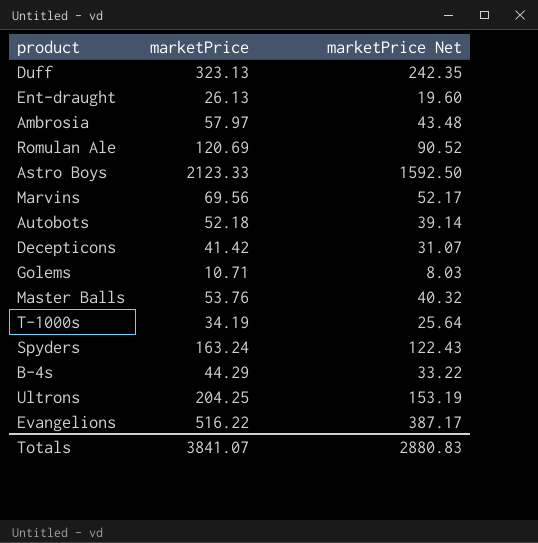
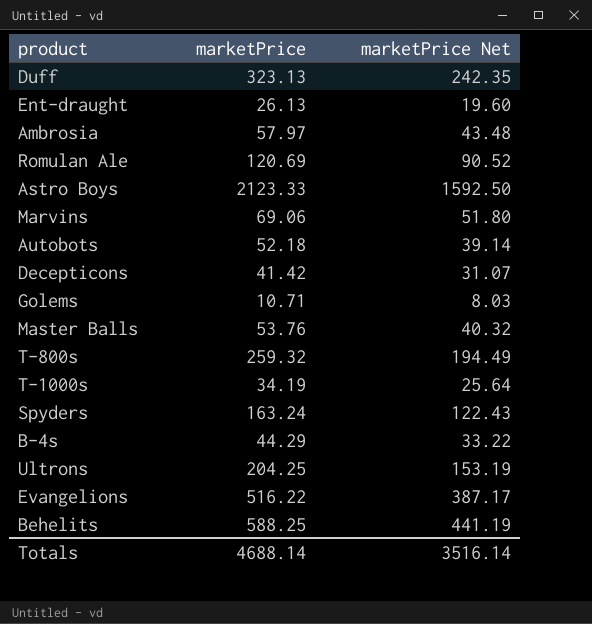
Marvins | marketPrice: 69.56 -> 69.06
Marvins | marketPrice Net: 52.17 -> 51.80
row T-800s: none -> 259.32 | 194.49
row Behelits: none -> 588.25 | 441.19
Totals | marketPrice: 3841.07 -> 4688.14
Totals | marketPrice Net: 2880.83 -> 3516.14

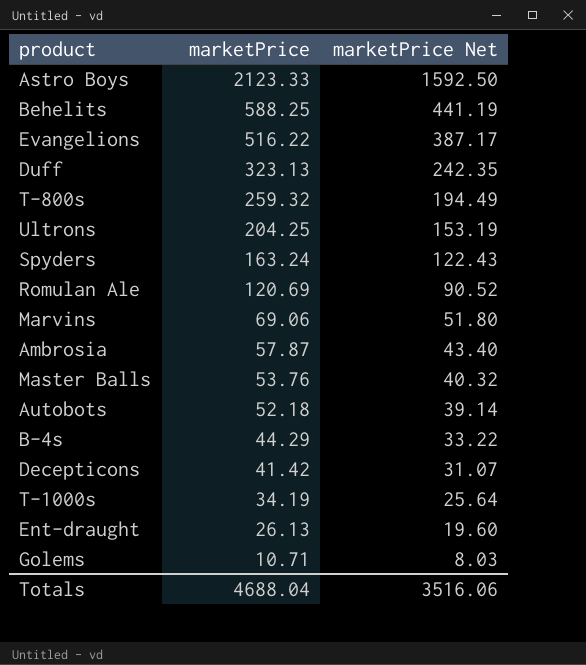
row order: none -> marketPrice descending
Ambrosia | marketPrice: 57.97 -> 57.87
Ambrosia | marketPrice Net: 43.48 -> 43.40
Totals | marketPrice: 4688.14 -> 4688.04
Totals | marketPrice Net: 3516.14 -> 3516.06

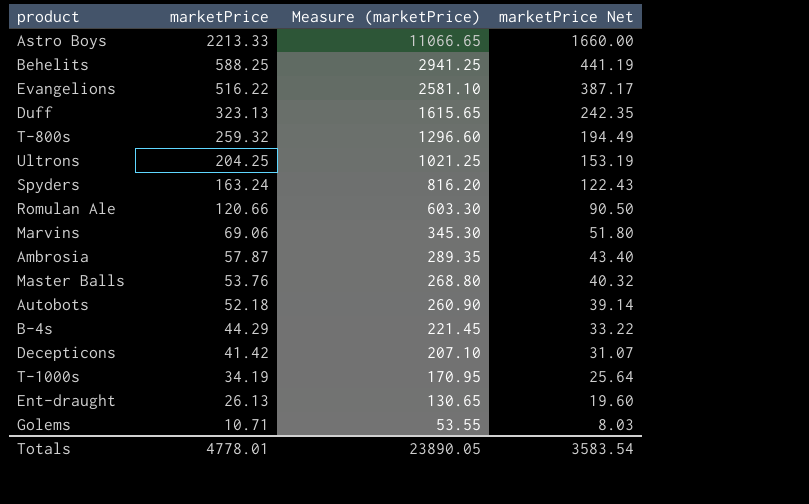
column Measure (marketPrice) | formula: none -> [marketPrice] * 5
Astro Boys | marketPrice: 2123.33 -> 2213.33
Astro Boys | marketPrice Net: 1592.50 -> 1660.00
Romulan Ale | marketPrice: 120.69 -> 120.66
Romulan Ale | marketPrice Net: 90.52 -> 90.50
Totals | marketPrice: 4688.04 -> 4778.01
Totals | marketPrice Net: 3516.06 -> 3583.54

